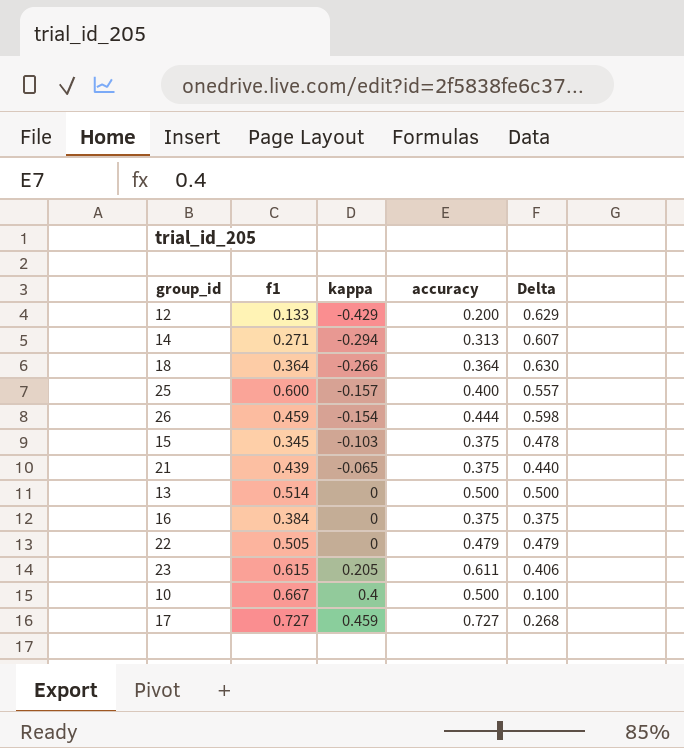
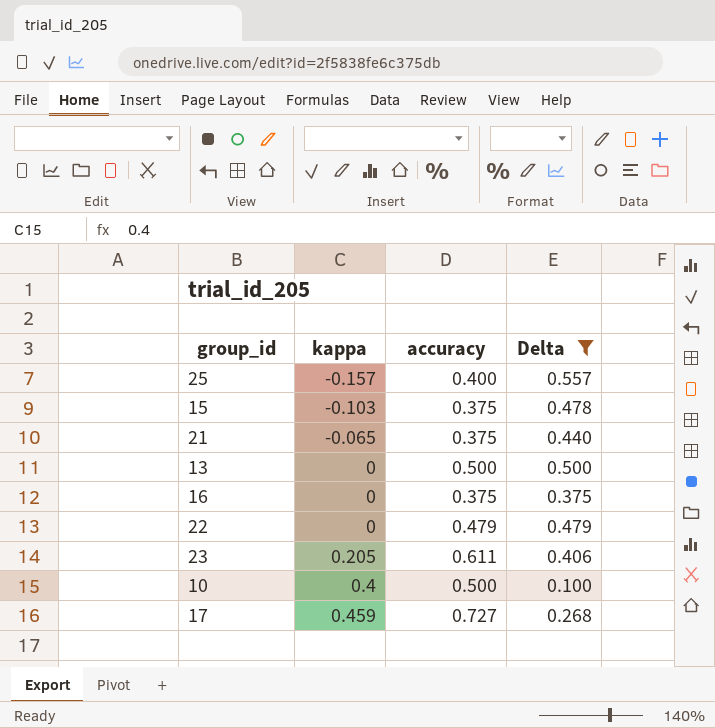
filter: none -> Delta <= 0.557
column f1 | position: 2 -> none

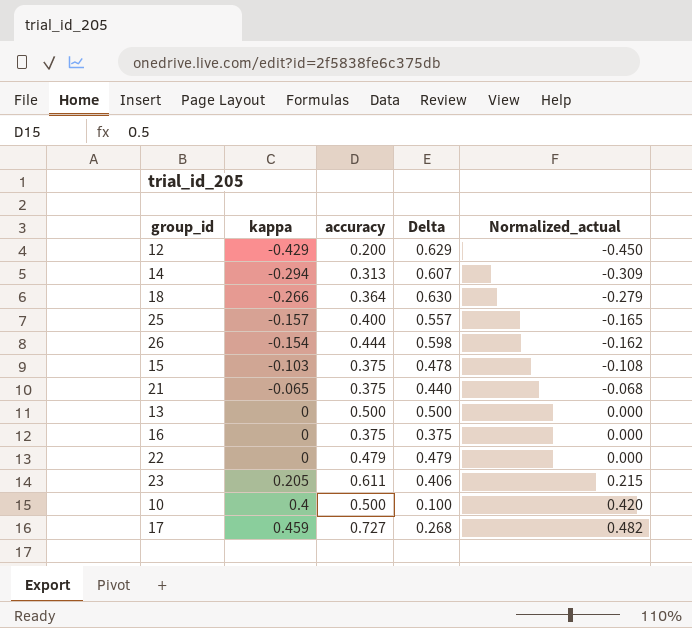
filter: Delta <= 0.557 -> none
column Normalized_actual | formula: none -> [kappa] * 1.05

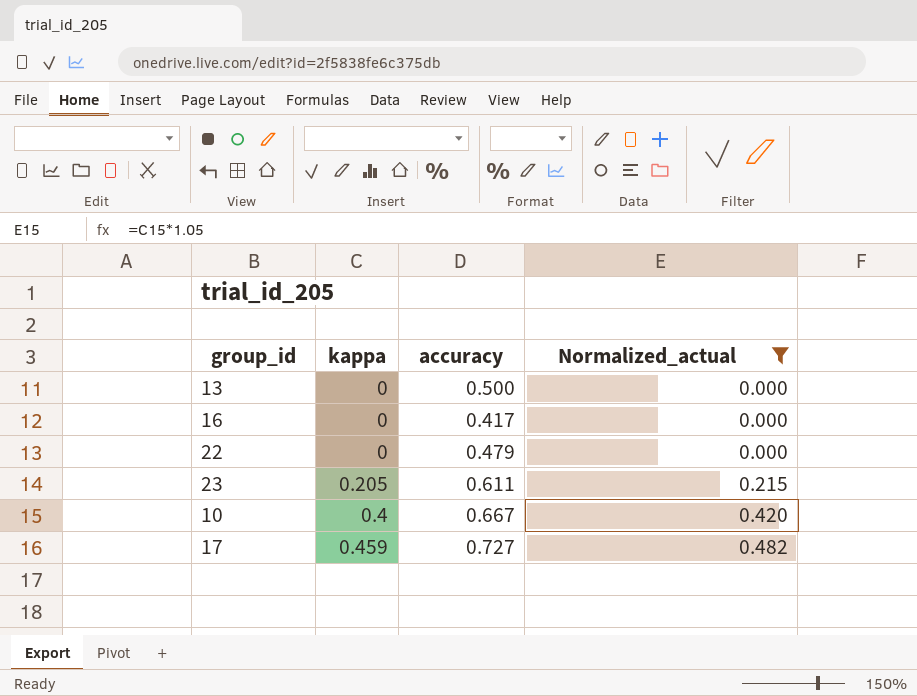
filter: none -> Normalized_actual >= 0.000
column Delta | formula: [accuracy] - [kappa] -> none
16 | accuracy: 0.375 -> 0.417
10 | accuracy: 0.500 -> 0.667

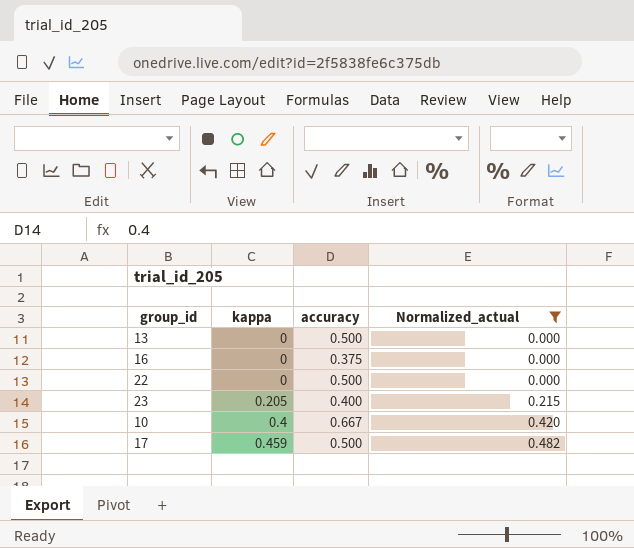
16 | accuracy: 0.417 -> 0.375
22 | accuracy: 0.479 -> 0.500
23 | accuracy: 0.611 -> 0.400
17 | accuracy: 0.727 -> 0.500

